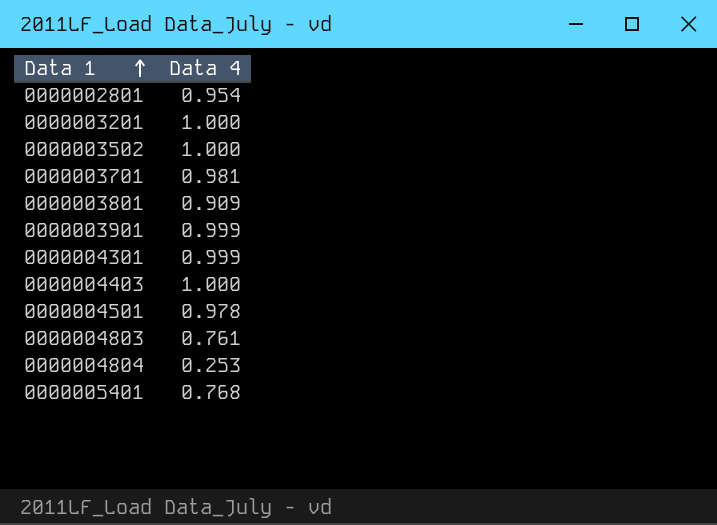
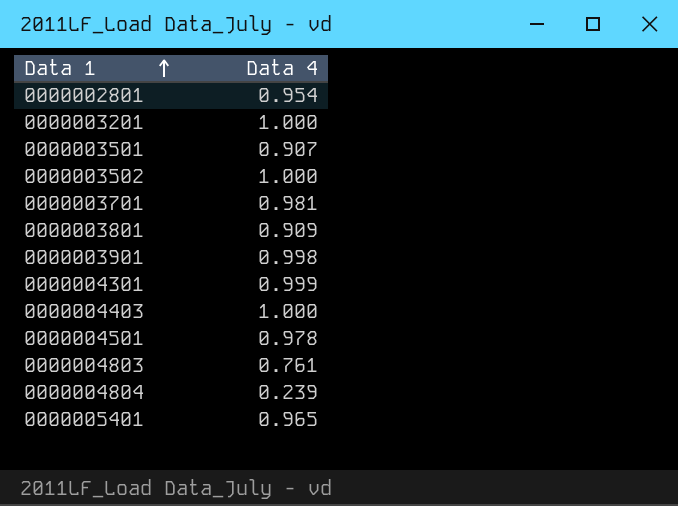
row 0000003501: none -> 0.907
0000003901 | Data 4: 0.999 -> 0.998
0000004804 | Data 4: 0.253 -> 0.239
0000005401 | Data 4: 0.768 -> 0.965

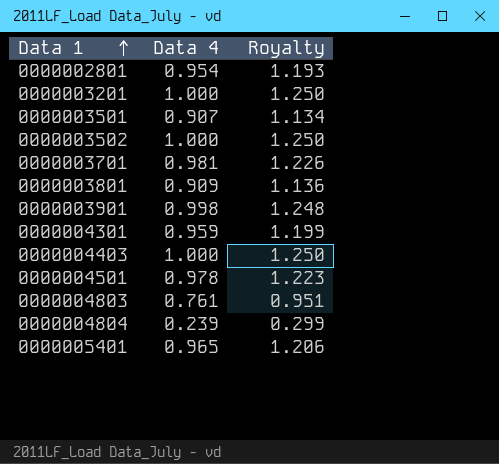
column Royalty | formula: none -> [Data 4] * 1.25
0000004301 | Data 4: 0.999 -> 0.959

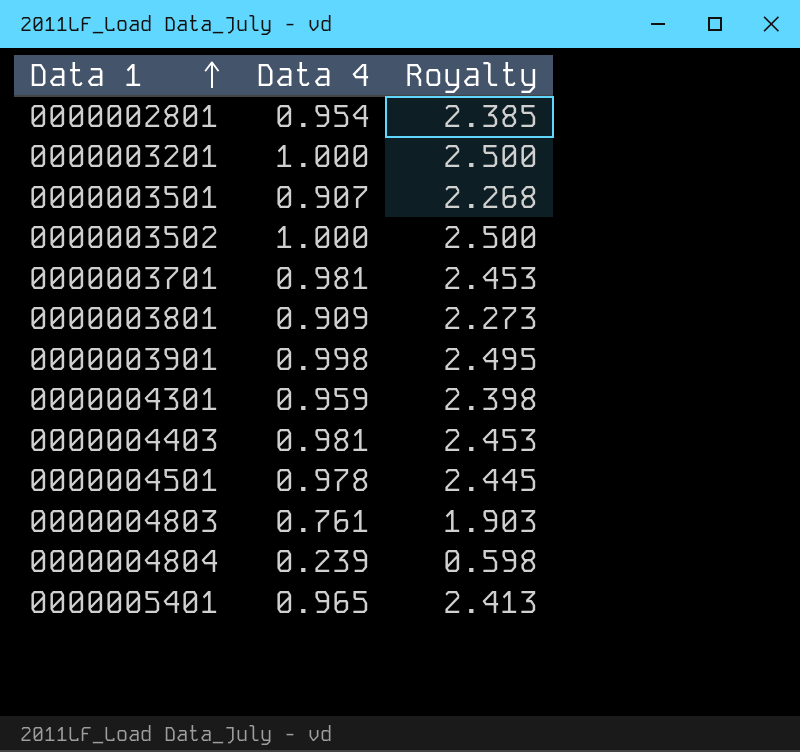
column Royalty | formula: [Data 4] * 1.25 -> [Data 4] * 2.5
0000004403 | Data 4: 1.000 -> 0.981

